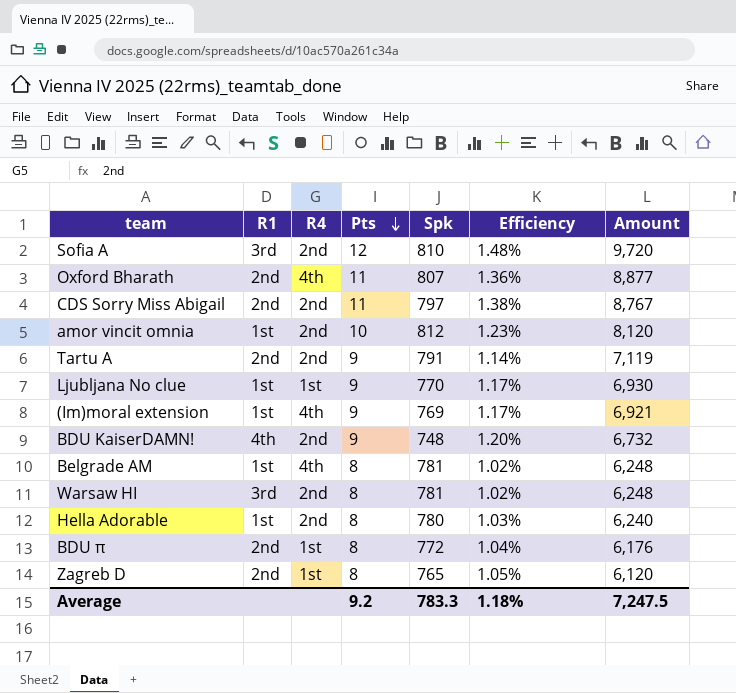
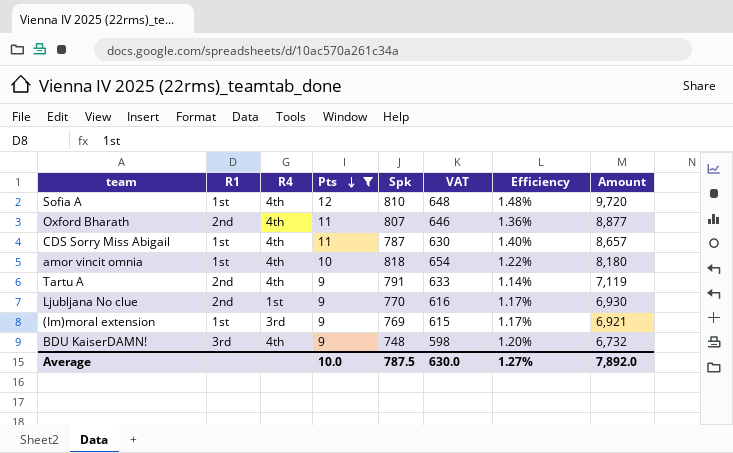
filter: none -> Pts != 8
column VAT | formula: none -> [Spk] * 0.8
Sofia A | R1: 3rd -> 1st
Sofia A | R4: 2nd -> 4th
CDS Sorry Miss Abigail | R1: 2nd -> 1st
CDS Sorry Miss Abigail | R4: 2nd -> 4th
CDS Sorry Miss Abigail | Spk: 797 -> 787
CDS Sorry Miss Abigail | Efficiency: 1.38% -> 1.40%
CDS Sorry Miss Abigail | Amount: 8,767 -> 8,657
amor vincit omnia | R4: 2nd -> 4th
amor vincit omnia | Spk: 812 -> 818
amor vincit omnia | Efficiency: 1.23% -> 1.22%
amor vincit omnia | Amount: 8,120 -> 8,180
Tartu A | R4: 2nd -> 4th
Ljubljana No clue | R1: 1st -> 2nd
(Im)moral extension | R4: 4th -> 3rd
BDU KaiserDAMN! | R1: 4th -> 3rd
BDU KaiserDAMN! | R4: 2nd -> 4th
Average | Pts: 9.2 -> 10.0
Average | Spk: 783.3 -> 787.5
Average | Efficiency: 1.18% -> 1.27%
Average | Amount: 7,247.5 -> 7,892.0

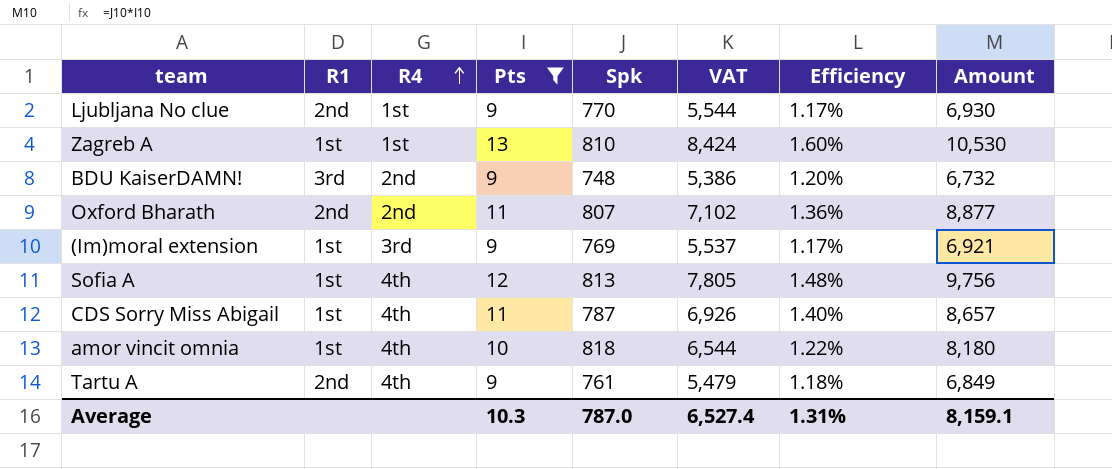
row order: Pts descending -> R4 ascending
column VAT | formula: [Spk] * 0.8 -> [Amount] * 0.8
row Zagreb A: none -> 1st | 1st | 13 | 810 | 8,424 | 1.60% | 10,530
BDU KaiserDAMN! | R4: 4th -> 2nd
Oxford Bharath | R4: 4th -> 2nd
Sofia A | Spk: 810 -> 813
Sofia A | Amount: 9,720 -> 9,756
Tartu A | Spk: 791 -> 761
Tartu A | Efficiency: 1.14% -> 1.18%
Tartu A | Amount: 7,119 -> 6,849
Average | Pts: 10.0 -> 10.3
Average | Spk: 787.5 -> 787.0
Average | VAT: 630.0 -> 6,527.4
Average | Efficiency: 1.27% -> 1.31%
Average | Amount: 7,892.0 -> 8,159.1

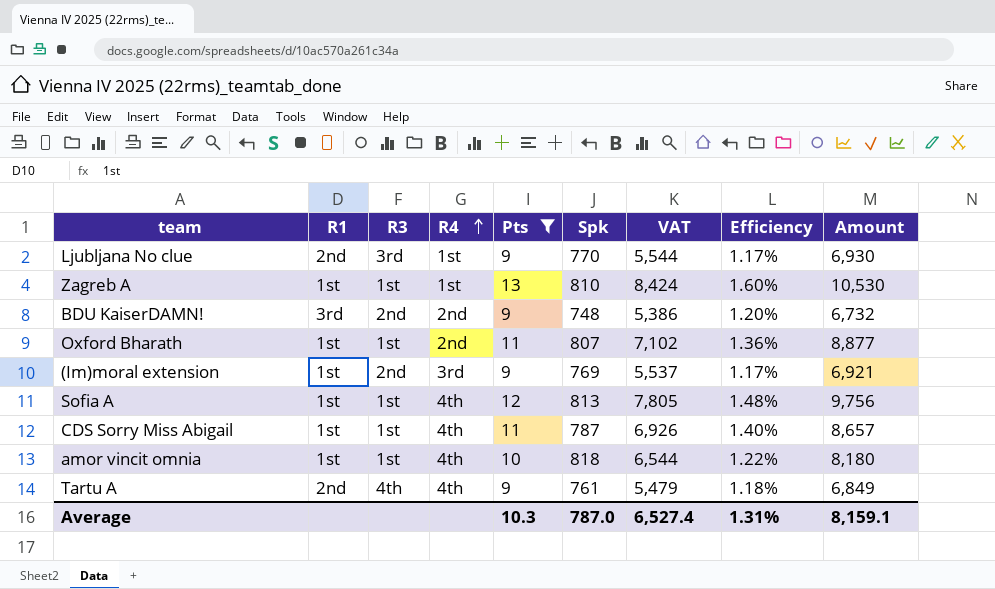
column R3 | position: none -> 3
Oxford Bharath | R1: 2nd -> 1st

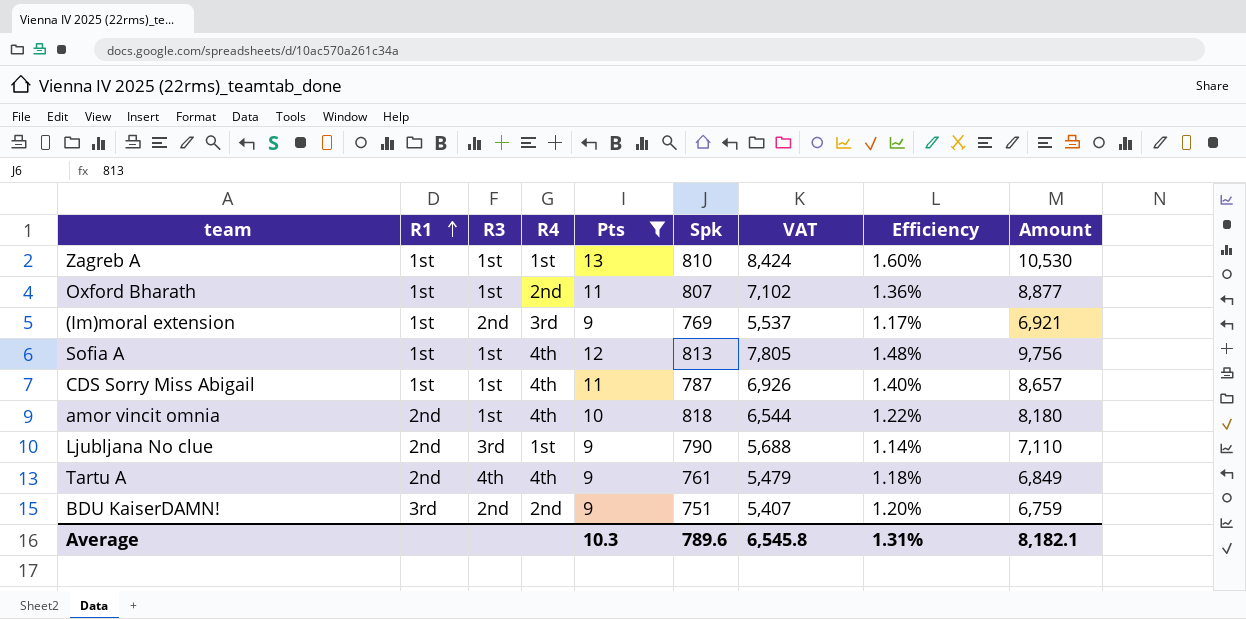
row order: R4 ascending -> R1 ascending
amor vincit omnia | R1: 1st -> 2nd
Ljubljana No clue | Spk: 770 -> 790
Ljubljana No clue | VAT: 5,544 -> 5,688
Ljubljana No clue | Efficiency: 1.17% -> 1.14%
Ljubljana No clue | Amount: 6,930 -> 7,110
BDU KaiserDAMN! | Spk: 748 -> 751
BDU KaiserDAMN! | VAT: 5,386 -> 5,407
BDU KaiserDAMN! | Amount: 6,732 -> 6,759
Average | Spk: 787.0 -> 789.6
Average | VAT: 6,527.4 -> 6,545.8
Average | Amount: 8,159.1 -> 8,182.1

